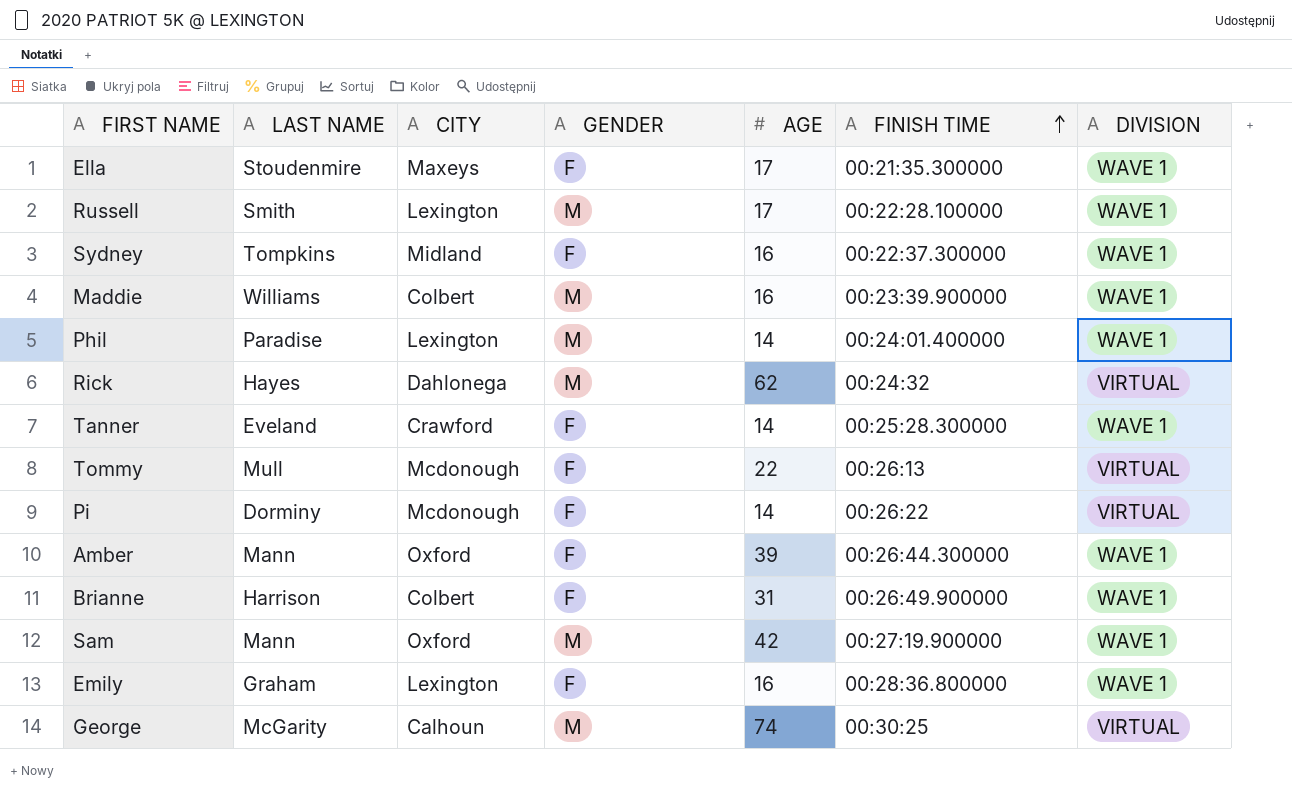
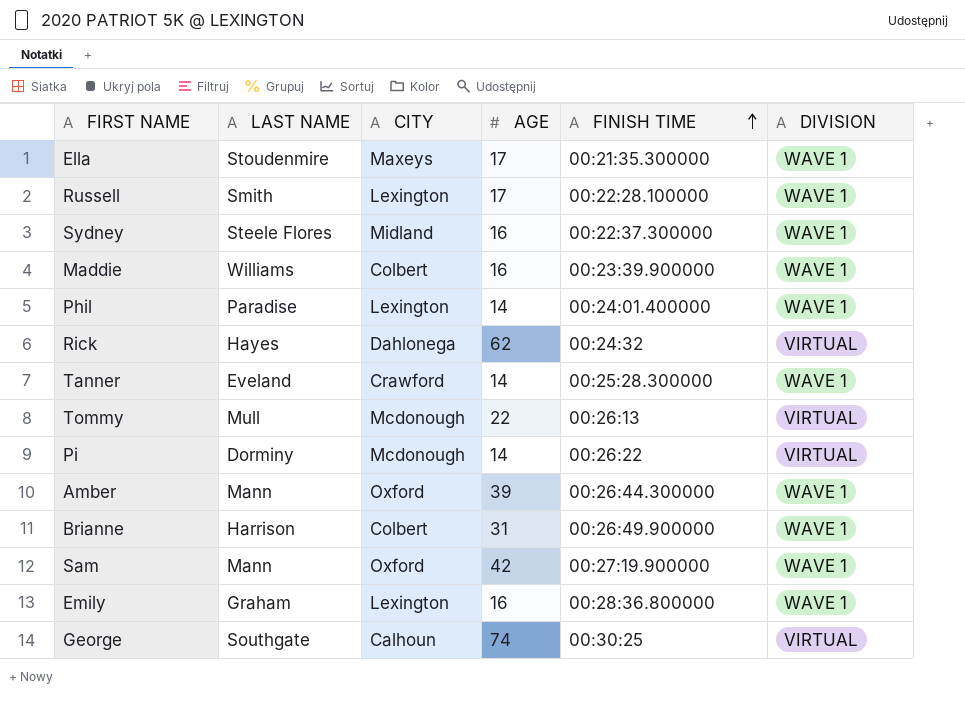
column GENDER | position: 4 -> none
Sydney | LAST NAME: Tompkins -> Steele Flores
George | LAST NAME: McGarity -> Southgate

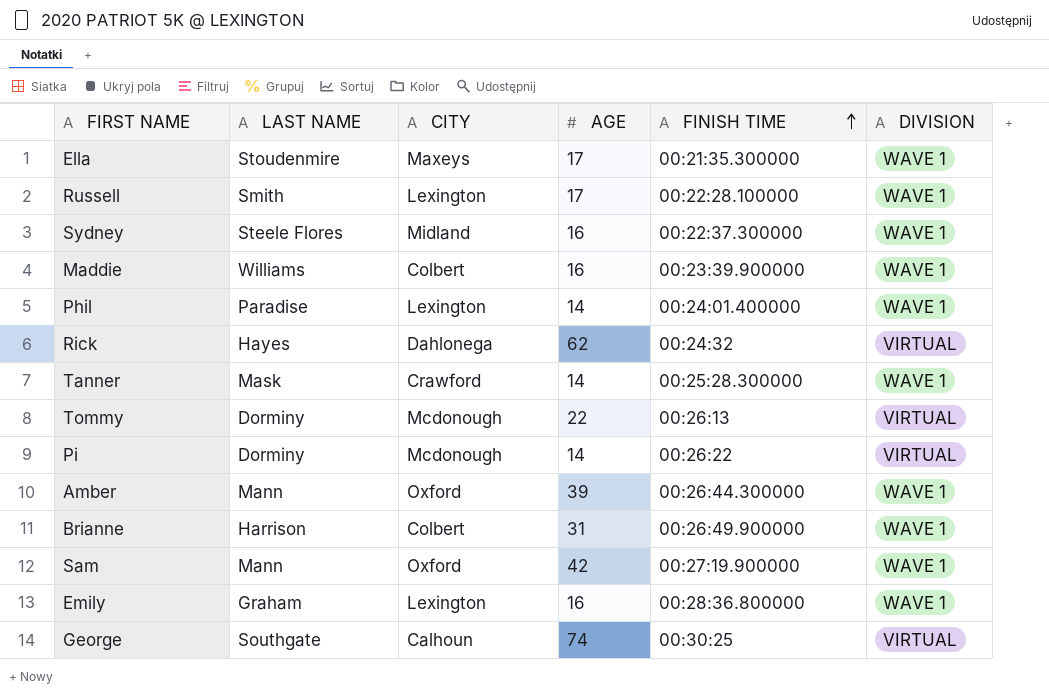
Tanner | LAST NAME: Eveland -> Mask
Tommy | LAST NAME: Mull -> Dorminy

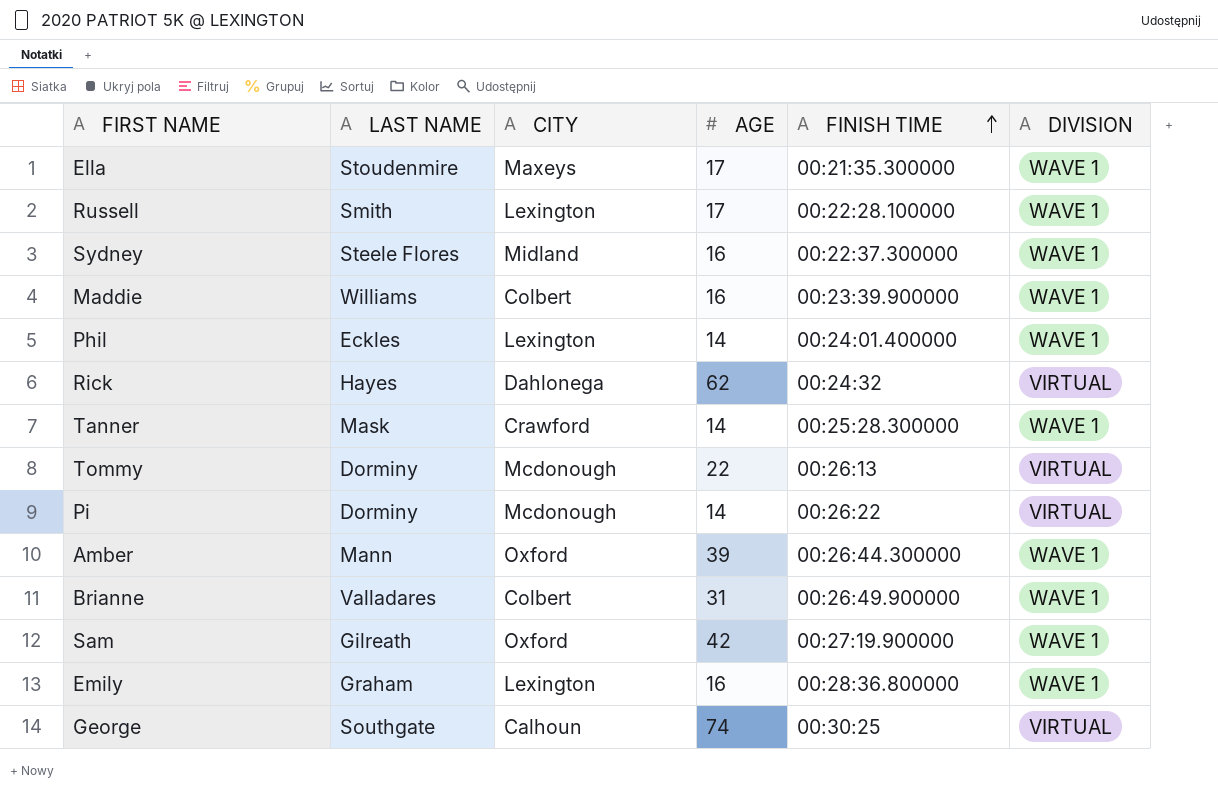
Phil | LAST NAME: Paradise -> Eckles
Brianne | LAST NAME: Harrison -> Valladares
Sam | LAST NAME: Mann -> Gilreath

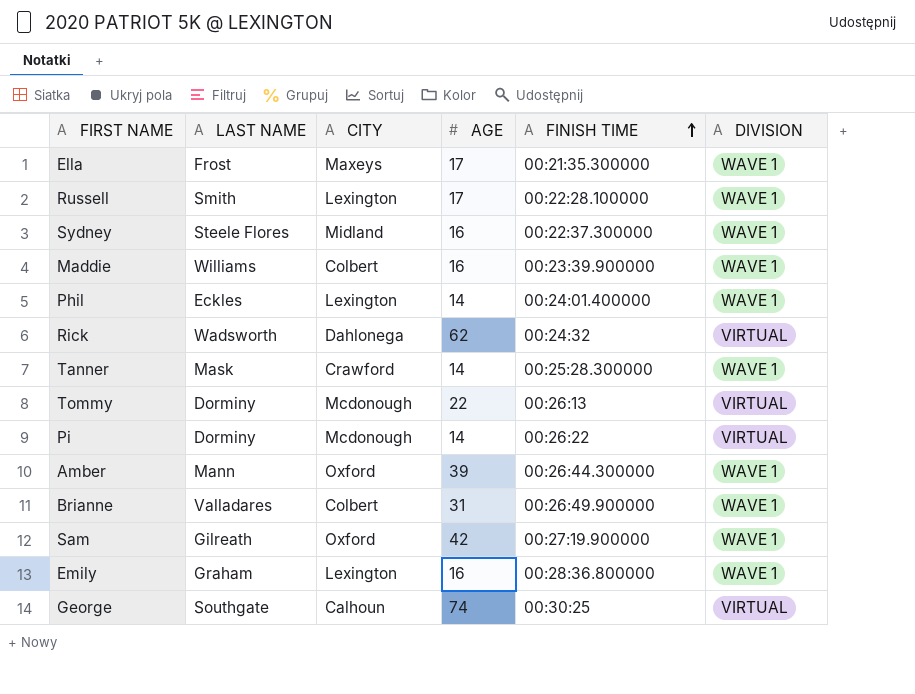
Ella | LAST NAME: Stoudenmire -> Frost
Rick | LAST NAME: Hayes -> Wadsworth

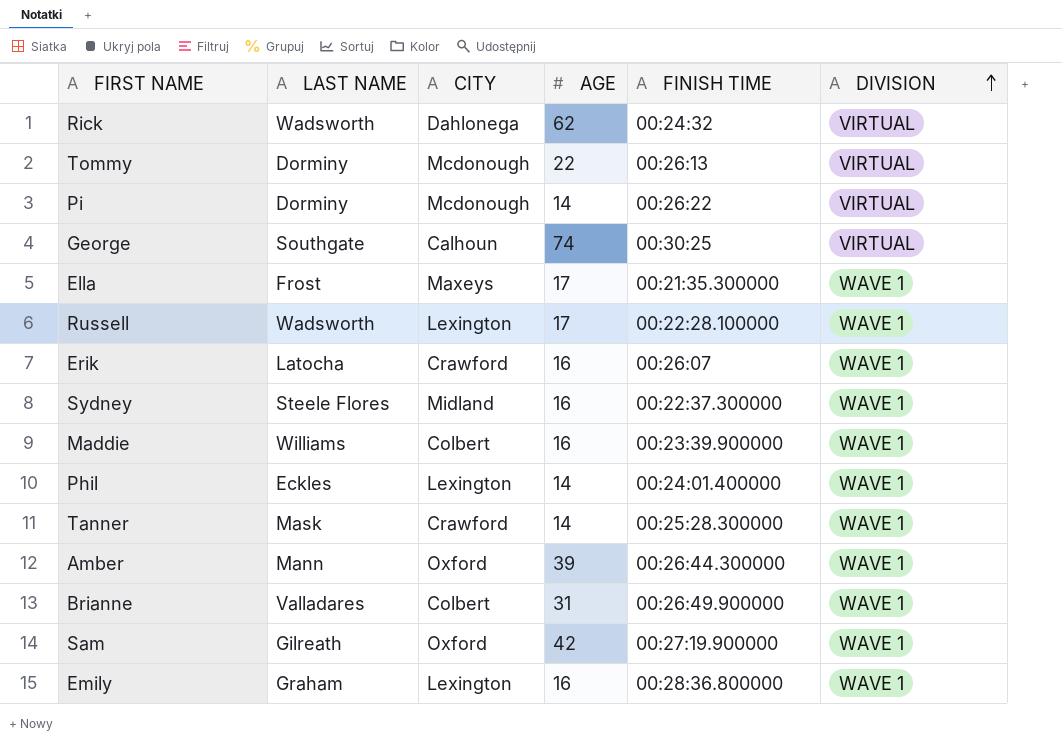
row order: FINISH TIME ascending -> DIVISION ascending
Russell | LAST NAME: Smith -> Wadsworth
row Erik: none -> Latocha | Crawford | 16 | 00:26:07 | WAVE 1

